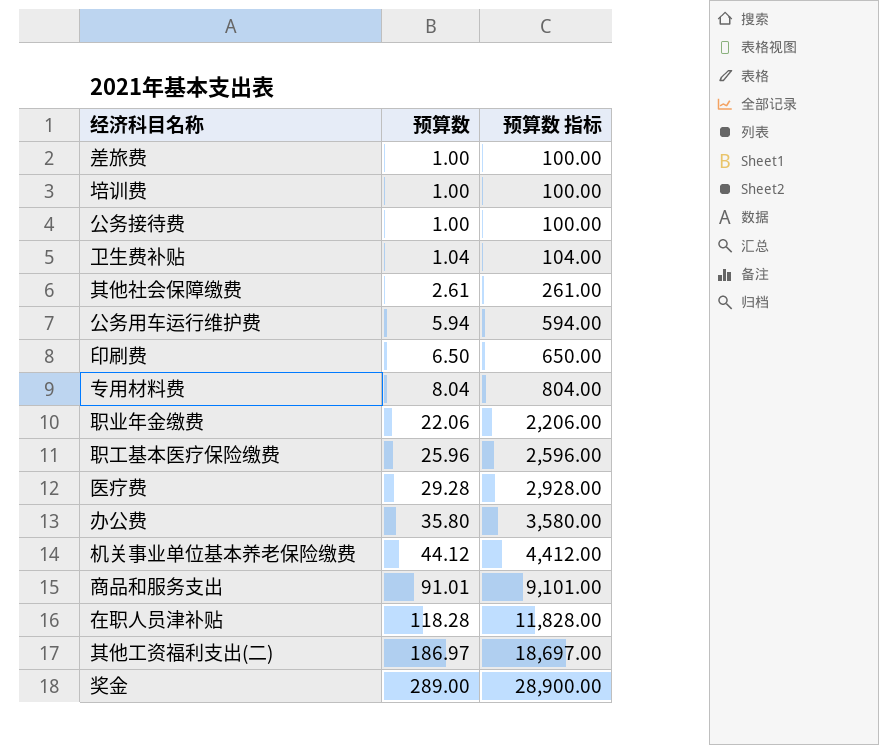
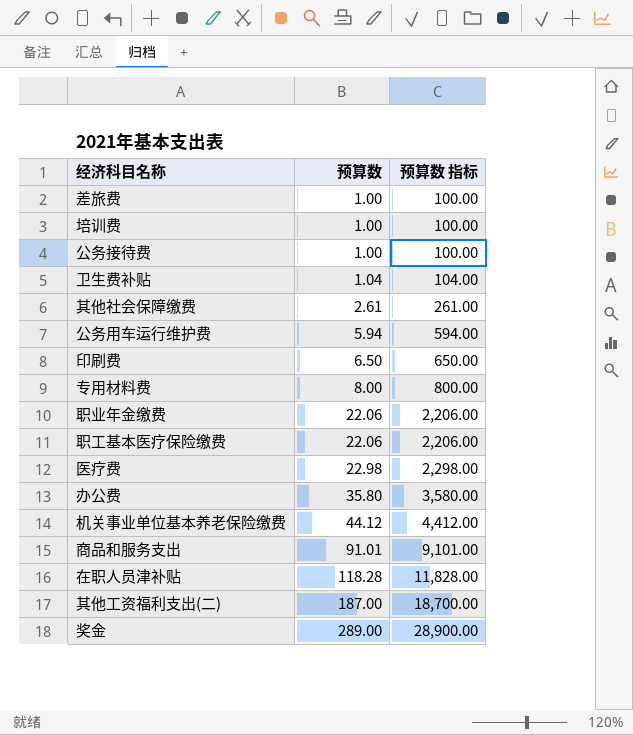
专用材料费 | 预算数: 8.04 -> 8.00
专用材料费 | 预算数 指标: 804.00 -> 800.00
职工基本医疗保险缴费 | 预算数: 25.96 -> 22.06
职工基本医疗保险缴费 | 预算数 指标: 2,596.00 -> 2,206.00
医疗费 | 预算数: 29.28 -> 22.98
医疗费 | 预算数 指标: 2,928.00 -> 2,298.00
其他工资福利支出(二) | 预算数: 186.97 -> 187.00
其他工资福利支出(二) | 预算数 指标: 18,697.00 -> 18,700.00

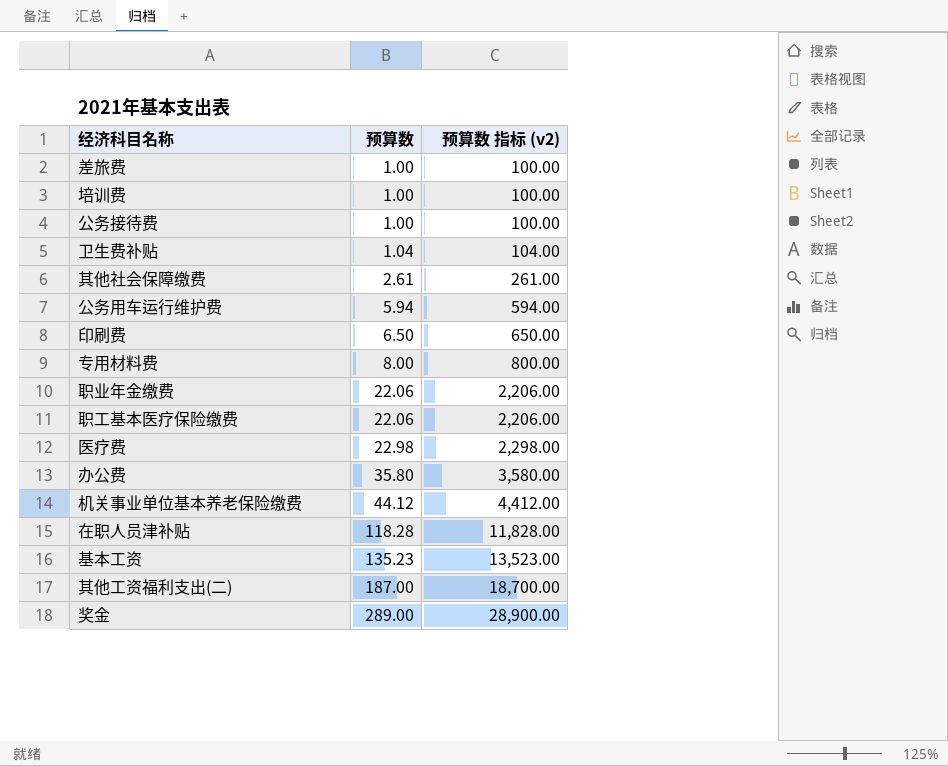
column name: 预算数 指标 -> 预算数 指标 (v2)
row 商品和服务支出: 91.01 | 9,101.00 -> none
row 基本工资: none -> 135.23 | 13,523.00

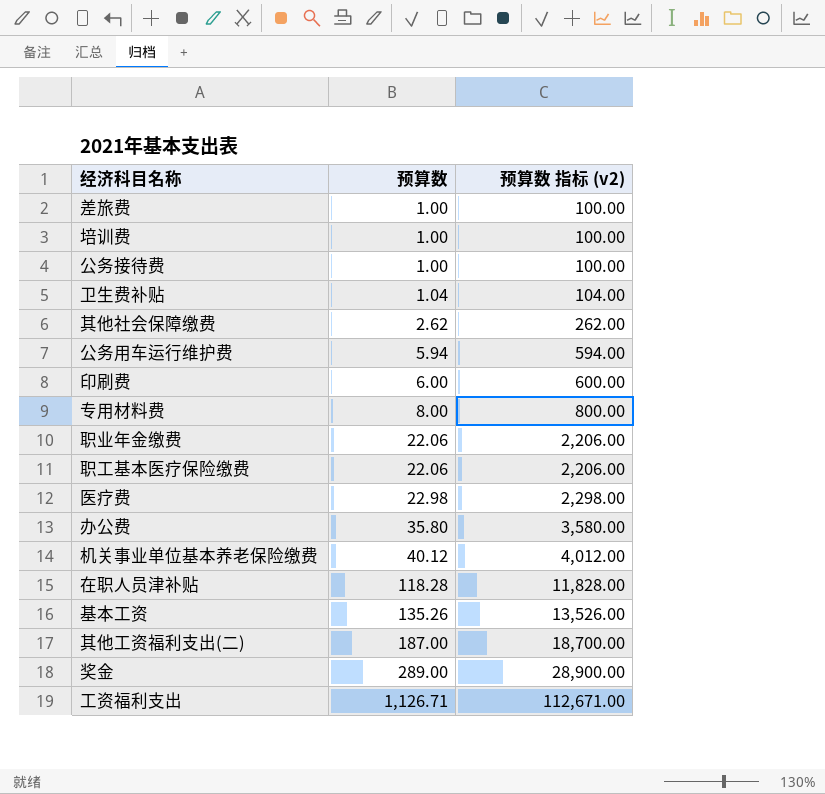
其他社会保障缴费 | 预算数: 2.61 -> 2.62
其他社会保障缴费 | 预算数 指标 (v2): 261.00 -> 262.00
印刷费 | 预算数: 6.50 -> 6.00
印刷费 | 预算数 指标 (v2): 650.00 -> 600.00
机关事业单位基本养老保险缴费 | 预算数: 44.12 -> 40.12
机关事业单位基本养老保险缴费 | 预算数 指标 (v2): 4,412.00 -> 4,012.00
基本工资 | 预算数: 135.23 -> 135.26
基本工资 | 预算数 指标 (v2): 13,523.00 -> 13,526.00
row 工资福利支出: none -> 1,126.71 | 112,671.00

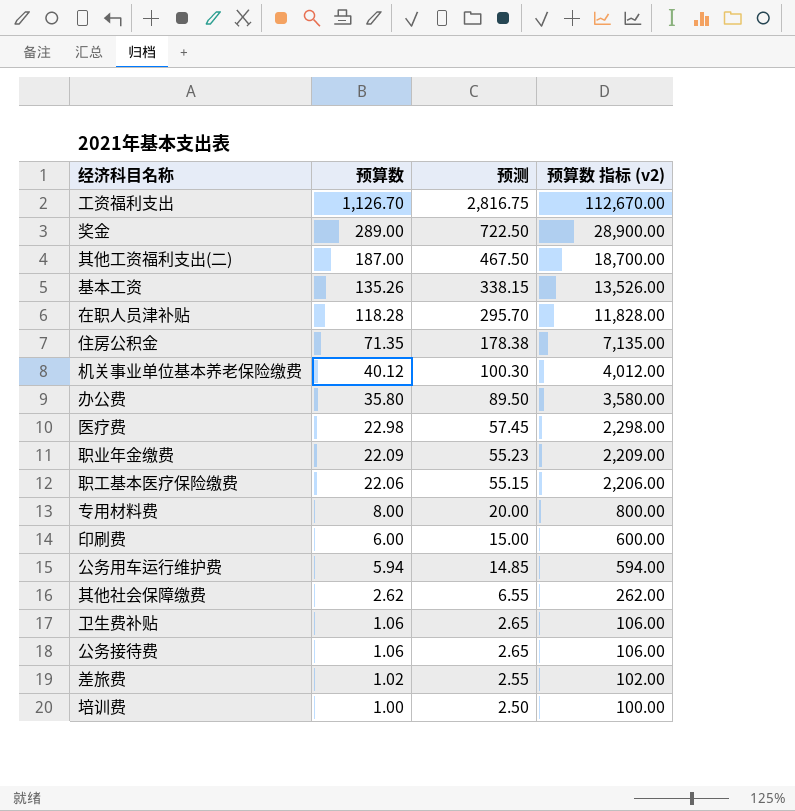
row order: 预算数 ascending -> 预算数 descending
column 预测 | formula: none -> [预算数] * 2.5
工资福利支出 | 预算数: 1,126.71 -> 1,126.70
工资福利支出 | 预算数 指标 (v2): 112,671.00 -> 112,670.00
row 住房公积金: none -> 71.35 | 178.38 | 7,135.00
职业年金缴费 | 预算数: 22.06 -> 22.09
职业年金缴费 | 预算数 指标 (v2): 2,206.00 -> 2,209.00
卫生费补贴 | 预算数: 1.04 -> 1.06
卫生费补贴 | 预算数 指标 (v2): 104.00 -> 106.00
公务接待费 | 预算数: 1.00 -> 1.06
公务接待费 | 预算数 指标 (v2): 100.00 -> 106.00
差旅费 | 预算数: 1.00 -> 1.02
差旅费 | 预算数 指标 (v2): 100.00 -> 102.00

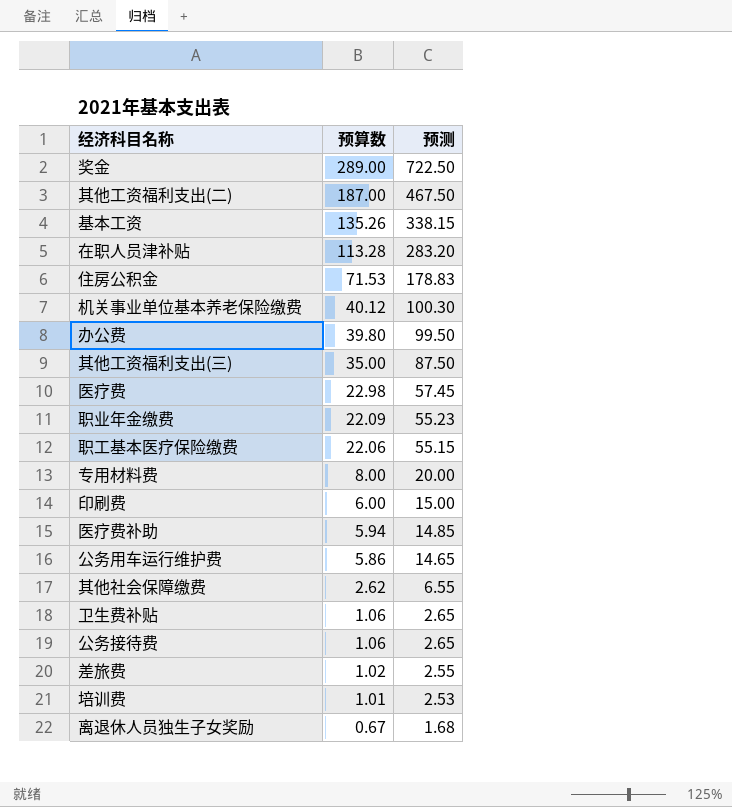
column 预算数 指标 (v2) | formula: [预算数] * 100 -> none
row 工资福利支出: 1,126.70 | 2,816.75 | 112,670.00 -> none
在职人员津补贴 | 预算数: 118.28 -> 113.28
在职人员津补贴 | 预测: 295.70 -> 283.20
住房公积金 | 预算数: 71.35 -> 71.53
住房公积金 | 预测: 178.38 -> 178.83
办公费 | 预算数: 35.80 -> 39.80
办公费 | 预测: 89.50 -> 99.50
row 其他工资福利支出(三): none -> 35.00 | 87.50
row 医疗费补助: none -> 5.94 | 14.85
公务用车运行维护费 | 预算数: 5.94 -> 5.86
公务用车运行维护费 | 预测: 14.85 -> 14.65
培训费 | 预算数: 1.00 -> 1.01
培训费 | 预测: 2.50 -> 2.53
row 离退休人员独生子女奖励: none -> 0.67 | 1.68

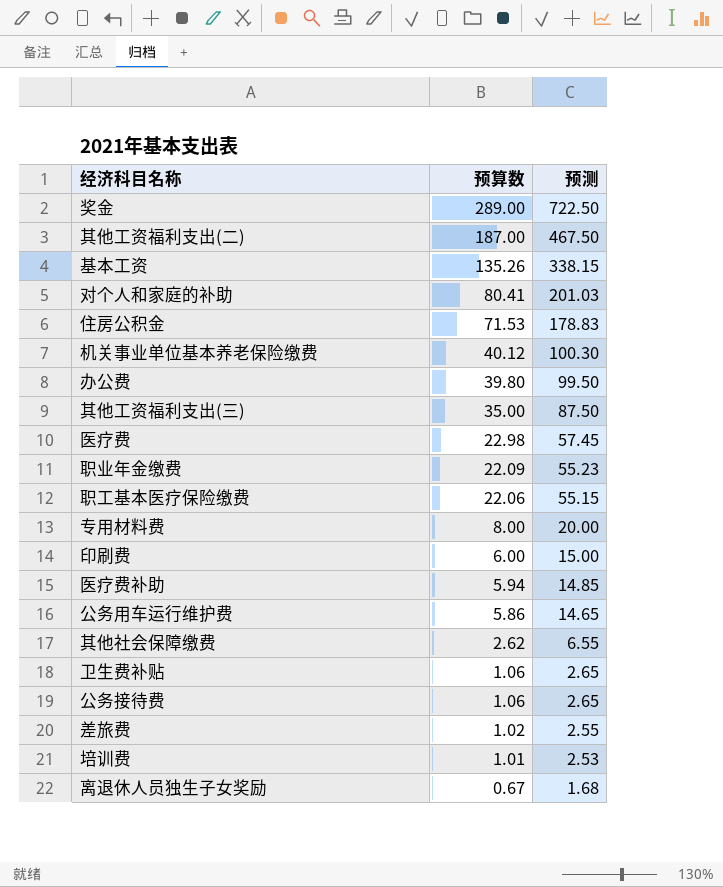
row 在职人员津补贴: 113.28 | 283.20 -> none
row 对个人和家庭的补助: none -> 80.41 | 201.03

